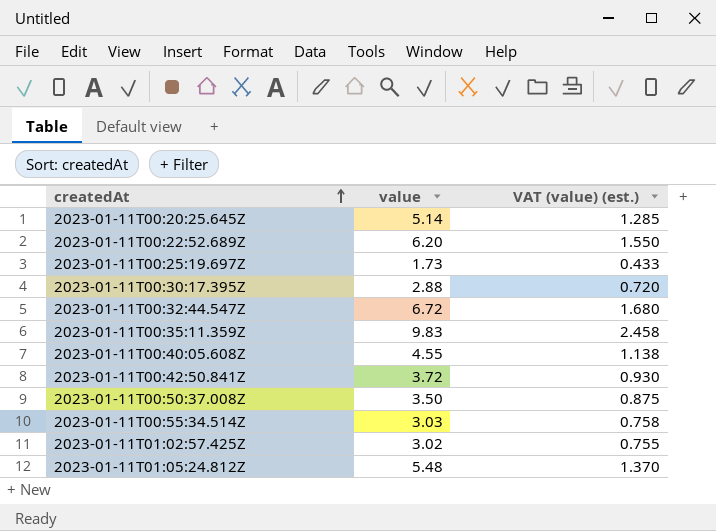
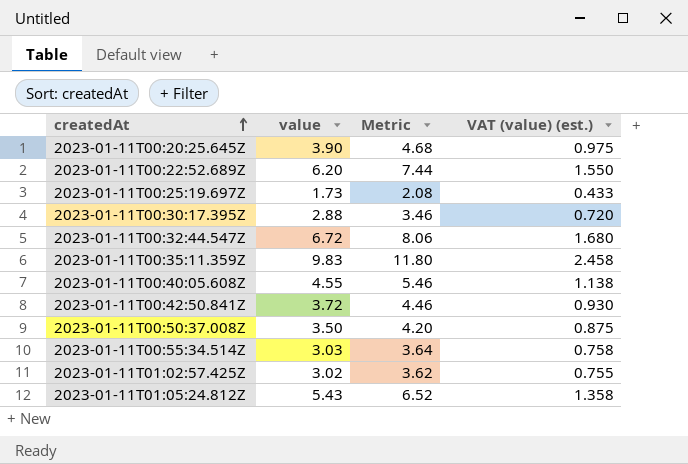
column Metric | formula: none -> [value] * 1.2
2023-01-11T00:20:25.645Z | value: 5.14 -> 3.90
2023-01-11T00:20:25.645Z | VAT (value) (est.): 1.285 -> 0.975
2023-01-11T01:05:24.812Z | value: 5.48 -> 5.43
2023-01-11T01:05:24.812Z | VAT (value) (est.): 1.370 -> 1.358

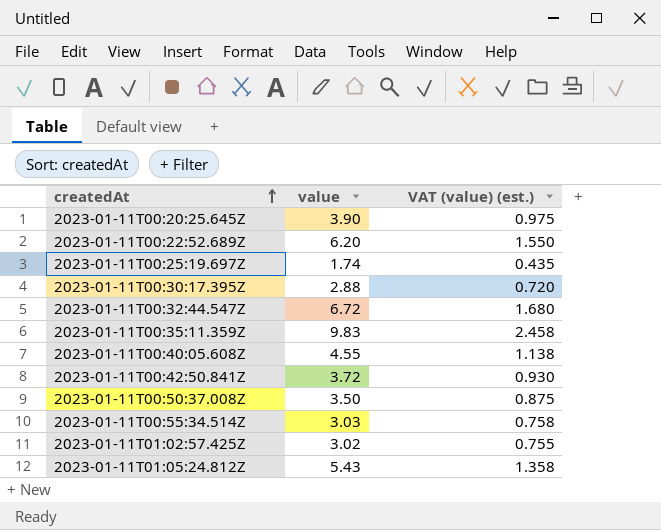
column Metric | formula: [value] * 1.2 -> none
2023-01-11T00:25:19.697Z | value: 1.73 -> 1.74
2023-01-11T00:25:19.697Z | VAT (value) (est.): 0.433 -> 0.435

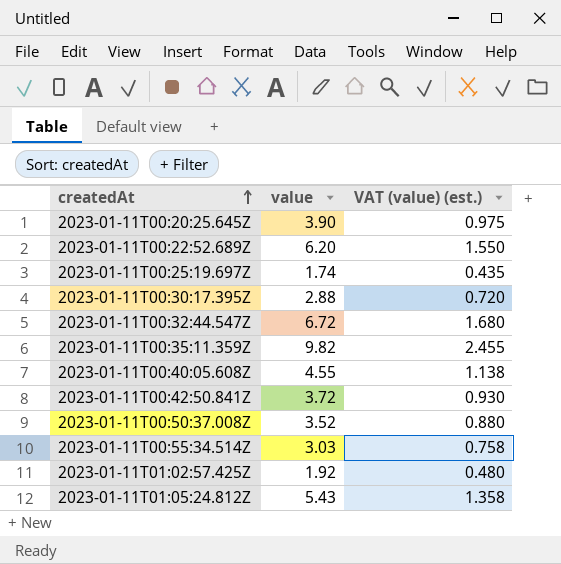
2023-01-11T00:35:11.359Z | value: 9.83 -> 9.82
2023-01-11T00:35:11.359Z | VAT (value) (est.): 2.458 -> 2.455
2023-01-11T00:50:37.008Z | value: 3.50 -> 3.52
2023-01-11T00:50:37.008Z | VAT (value) (est.): 0.875 -> 0.880
2023-01-11T01:02:57.425Z | value: 3.02 -> 1.92
2023-01-11T01:02:57.425Z | VAT (value) (est.): 0.755 -> 0.480

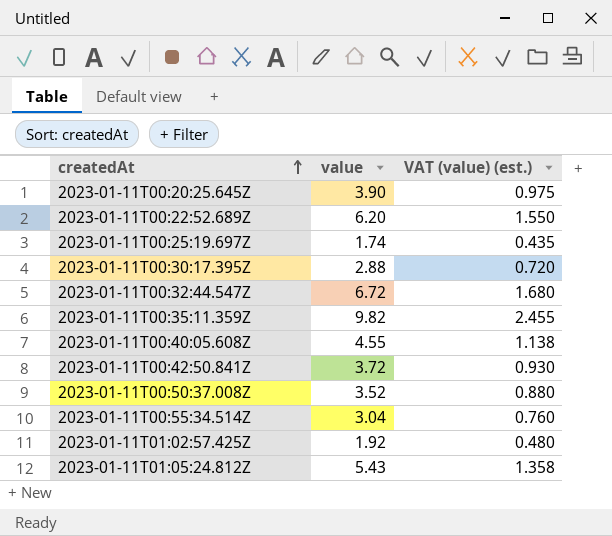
2023-01-11T00:55:34.514Z | value: 3.03 -> 3.04
2023-01-11T00:55:34.514Z | VAT (value) (est.): 0.758 -> 0.760

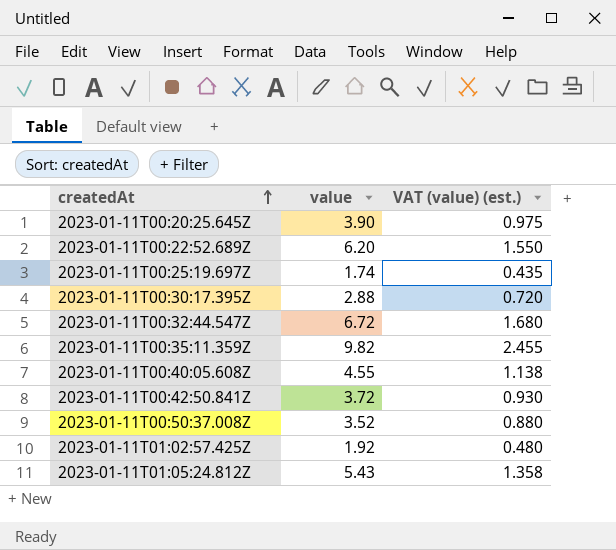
row 2023-01-11T00:55:34.514Z: 3.04 | 0.760 -> none

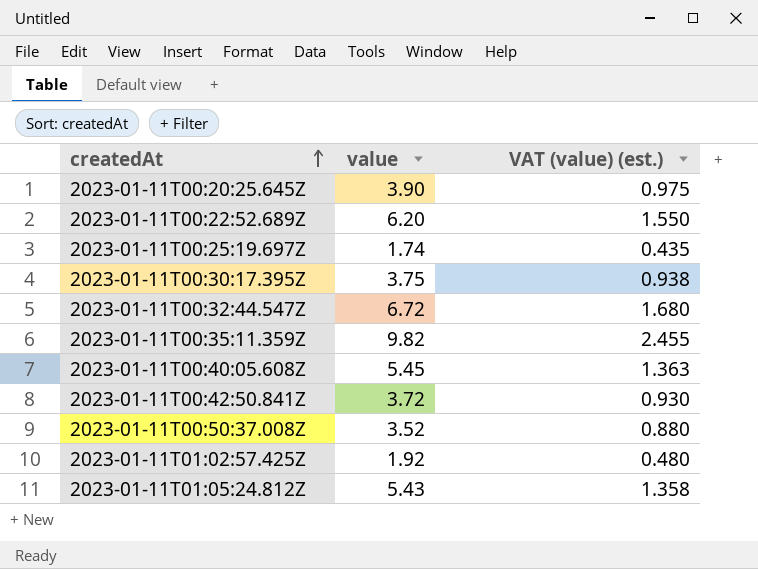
2023-01-11T00:30:17.395Z | value: 2.88 -> 3.75
2023-01-11T00:30:17.395Z | VAT (value) (est.): 0.720 -> 0.938
2023-01-11T00:40:05.608Z | value: 4.55 -> 5.45
2023-01-11T00:40:05.608Z | VAT (value) (est.): 1.138 -> 1.363

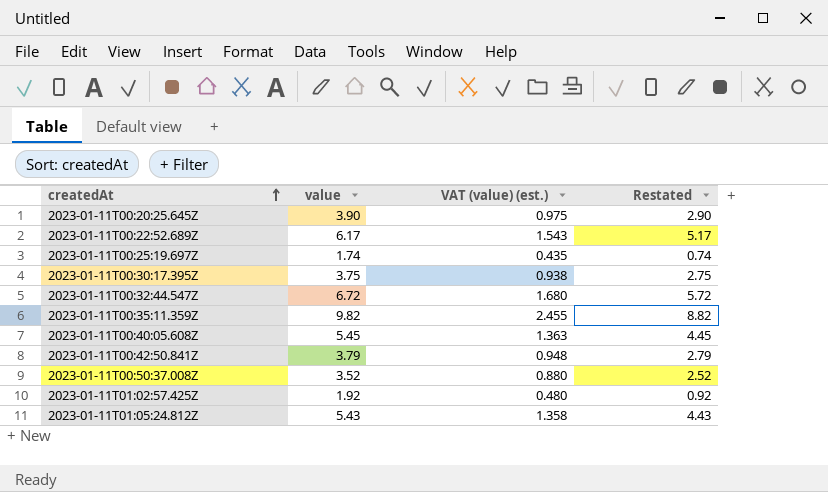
column Restated | formula: none -> [value] - 1
2023-01-11T00:22:52.689Z | value: 6.20 -> 6.17
2023-01-11T00:22:52.689Z | VAT (value) (est.): 1.550 -> 1.543
2023-01-11T00:42:50.841Z | value: 3.72 -> 3.79
2023-01-11T00:42:50.841Z | VAT (value) (est.): 0.930 -> 0.948

